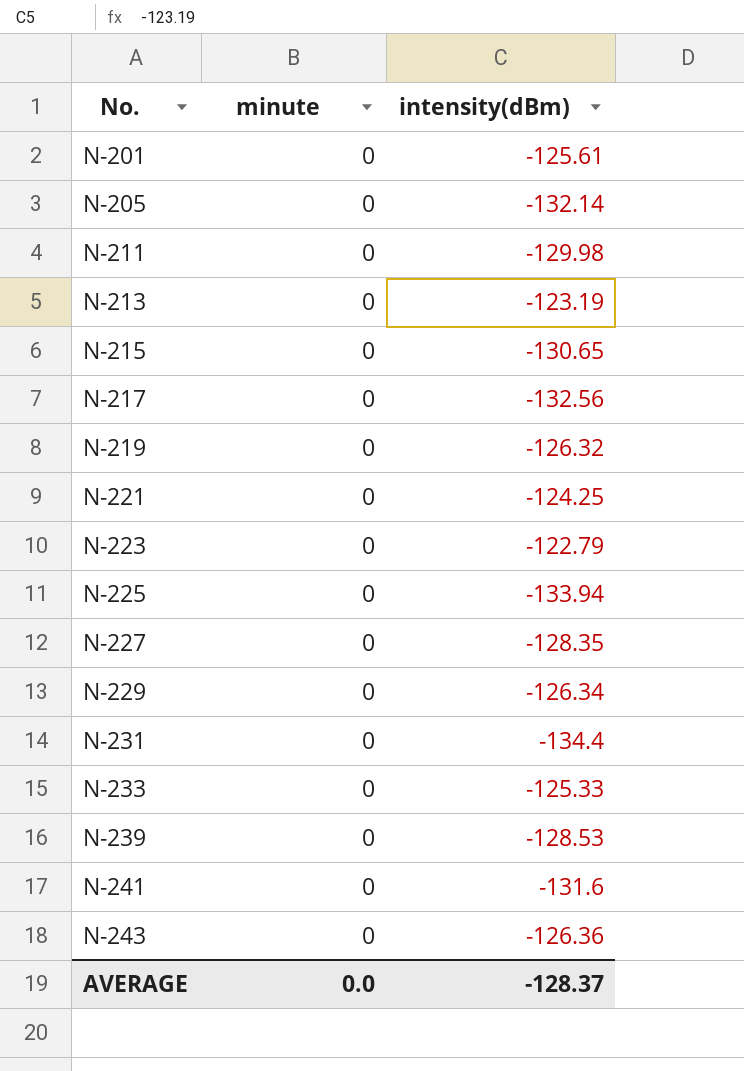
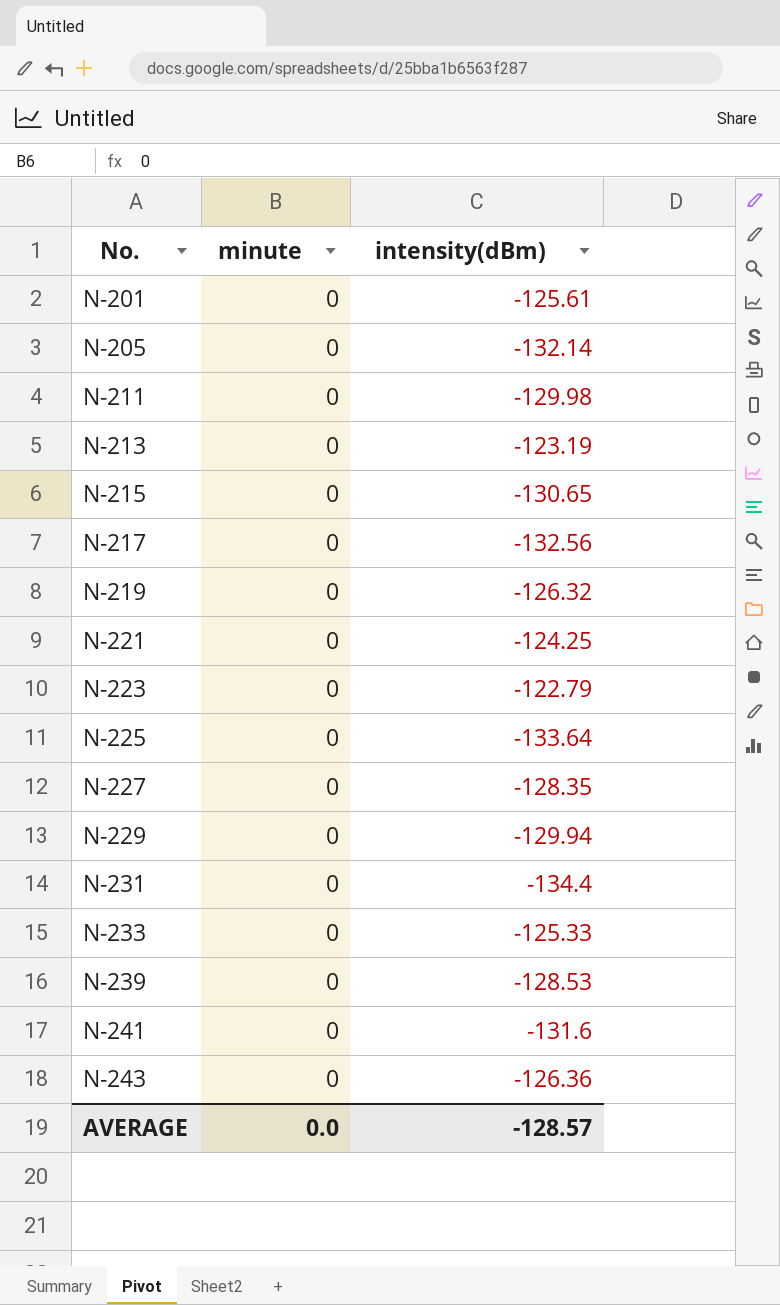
N-225 | intensity(dBm): -133.94 -> -133.64
N-229 | intensity(dBm): -126.34 -> -129.94
AVERAGE | intensity(dBm): -128.37 -> -128.57

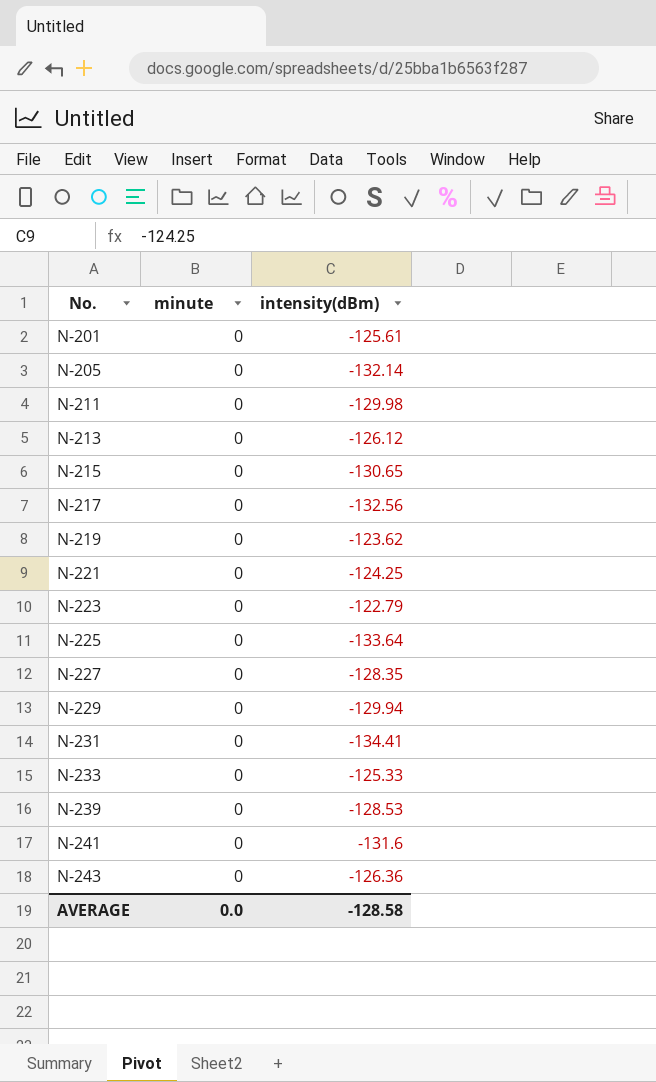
N-213 | intensity(dBm): -123.19 -> -126.12
N-219 | intensity(dBm): -126.32 -> -123.62
N-231 | intensity(dBm): -134.4 -> -134.41
AVERAGE | intensity(dBm): -128.57 -> -128.58

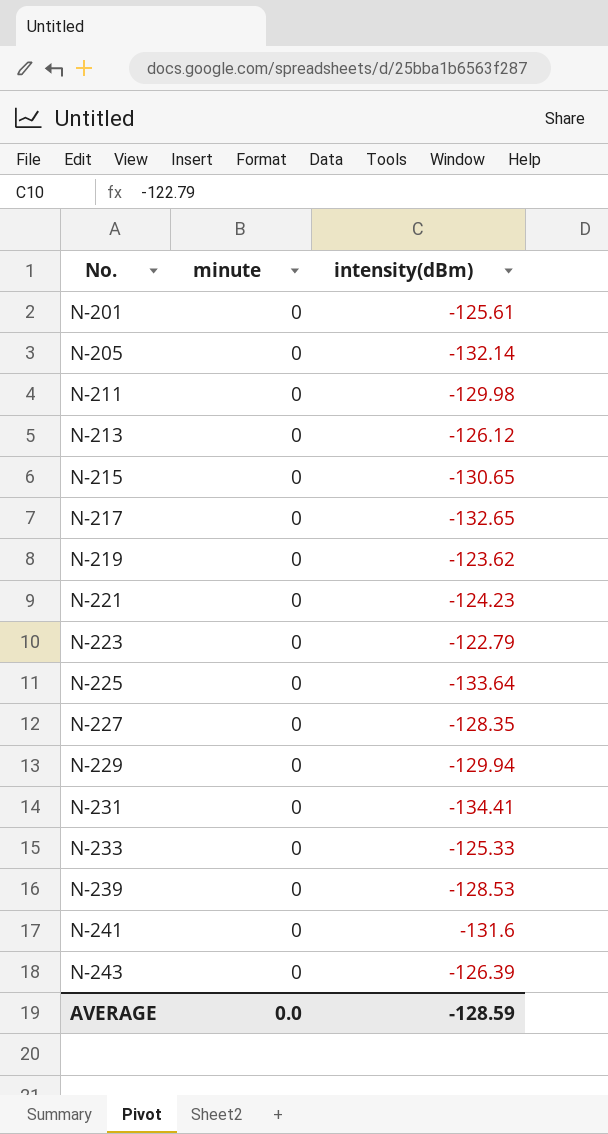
N-217 | intensity(dBm): -132.56 -> -132.65
N-221 | intensity(dBm): -124.25 -> -124.23
N-243 | intensity(dBm): -126.36 -> -126.39
AVERAGE | intensity(dBm): -128.58 -> -128.59

